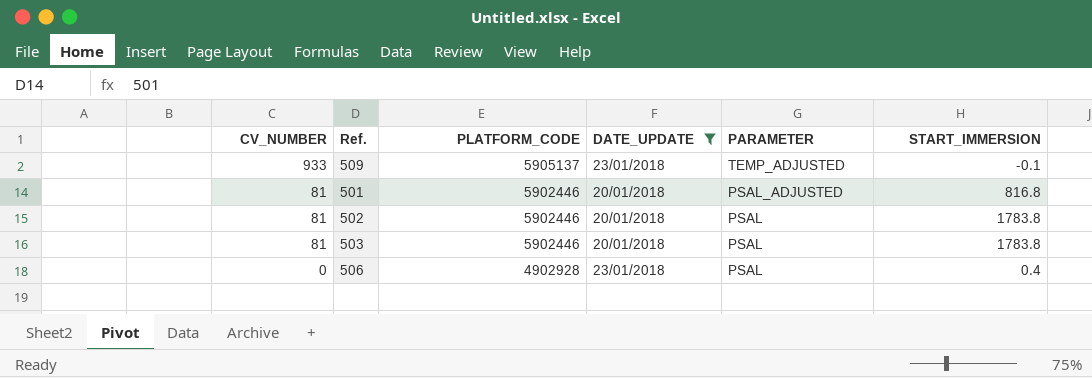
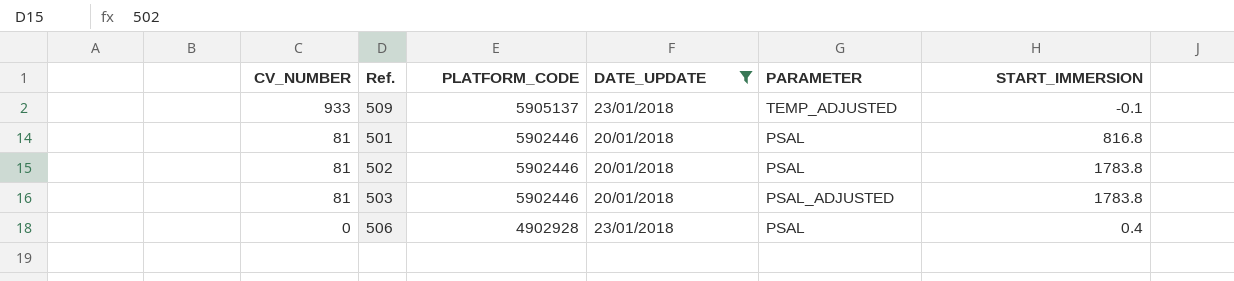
501 | PARAMETER: PSAL_ADJUSTED -> PSAL
503 | PARAMETER: PSAL -> PSAL_ADJUSTED

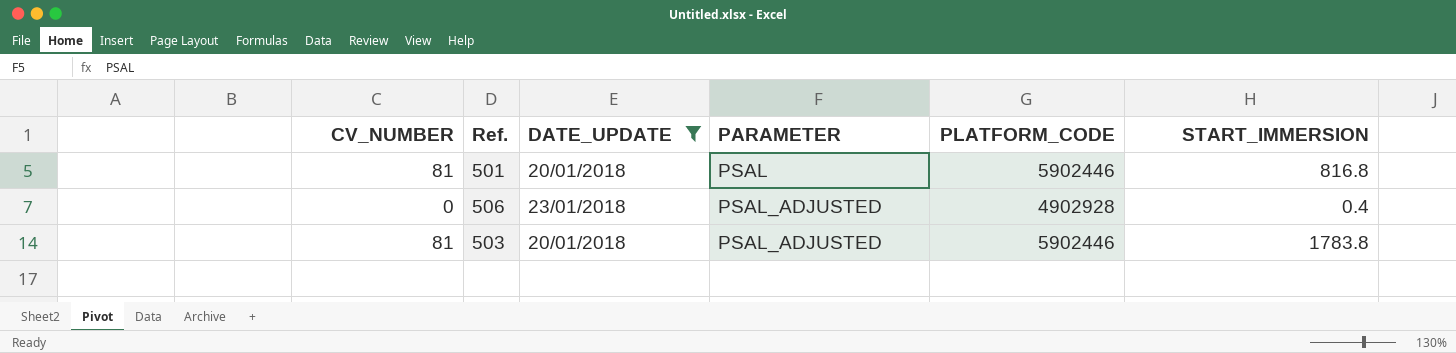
row order: CV_NUMBER descending -> PARAMETER ascending
column PLATFORM_CODE | position: 3 -> 5
row 509: 933 | 5905137 | 23/01/2018 | TEMP_ADJUSTED | -0.1 -> none
row 502: 81 | 5902446 | 20/01/2018 | PSAL | 1783.8 -> none
506 | PARAMETER: PSAL -> PSAL_ADJUSTED

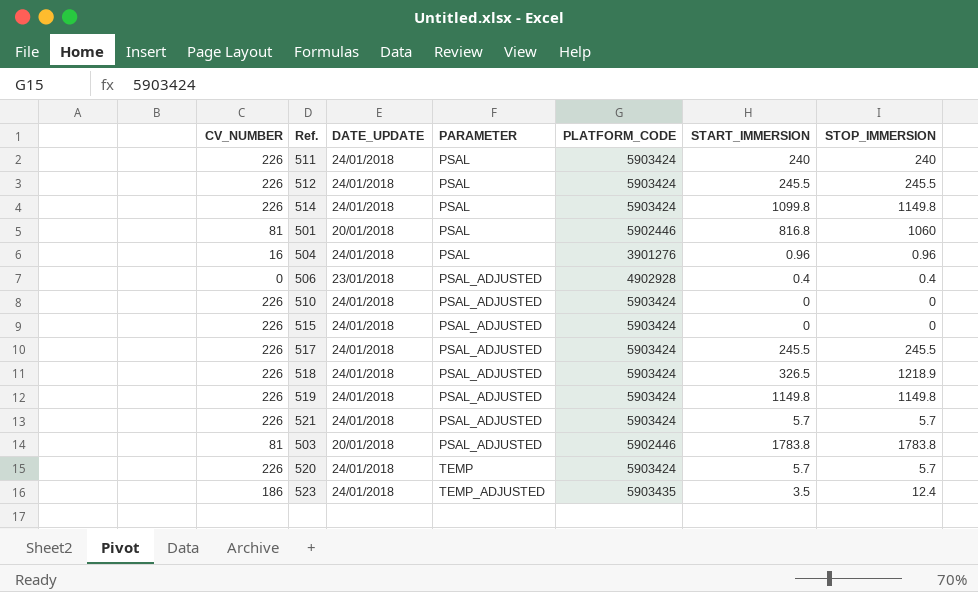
filter: DATE_UPDATE != 24/01/2018 -> none
column STOP_IMMERSION | position: none -> 7

